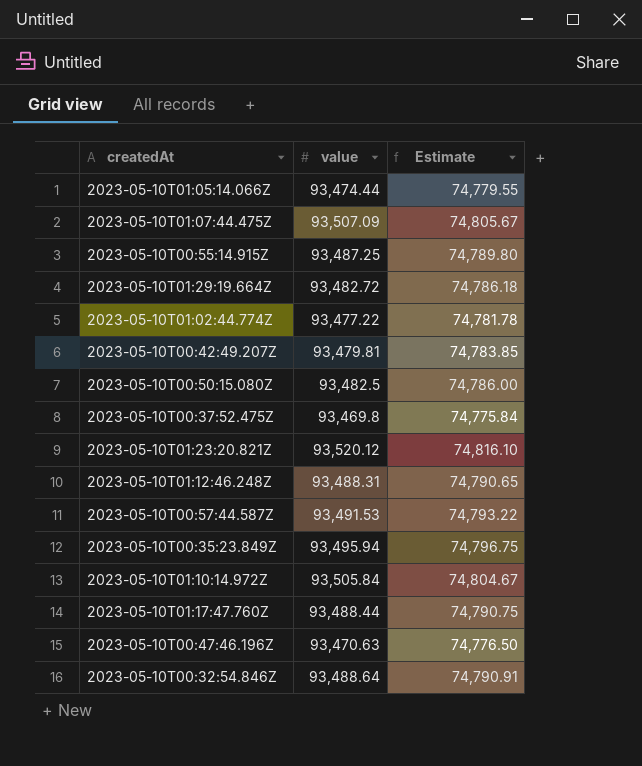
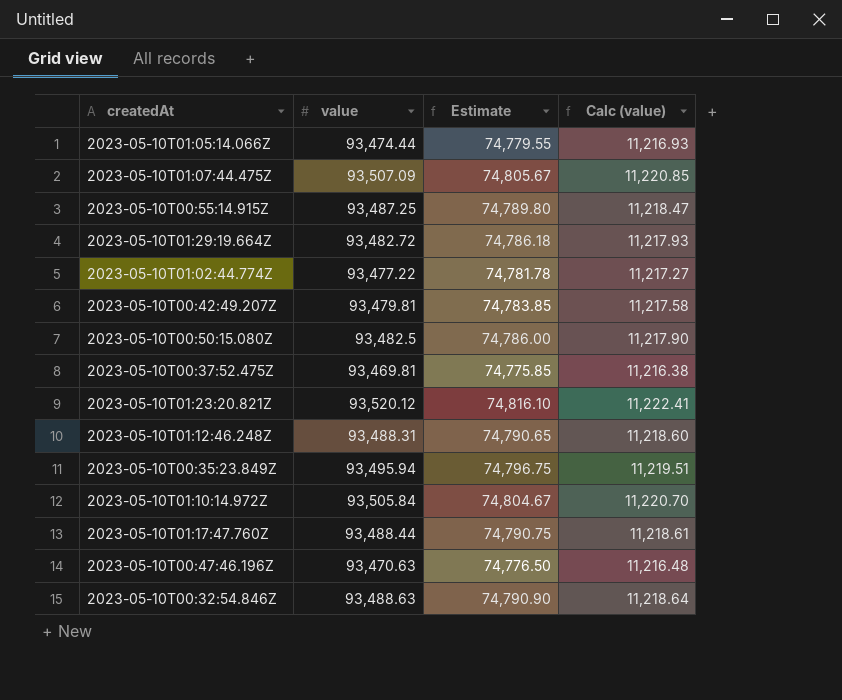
column Calc (value) | formula: none -> [value] * 0.12
row 2023-05-10T00:57:44.587Z: 93,491.53 | 74,793.22 -> none
2023-05-10T00:37:52.475Z | value: 93,469.8 -> 93,469.81
2023-05-10T00:37:52.475Z | Estimate: 74,775.84 -> 74,775.85
2023-05-10T00:32:54.846Z | value: 93,488.64 -> 93,488.63
2023-05-10T00:32:54.846Z | Estimate: 74,790.91 -> 74,790.90

